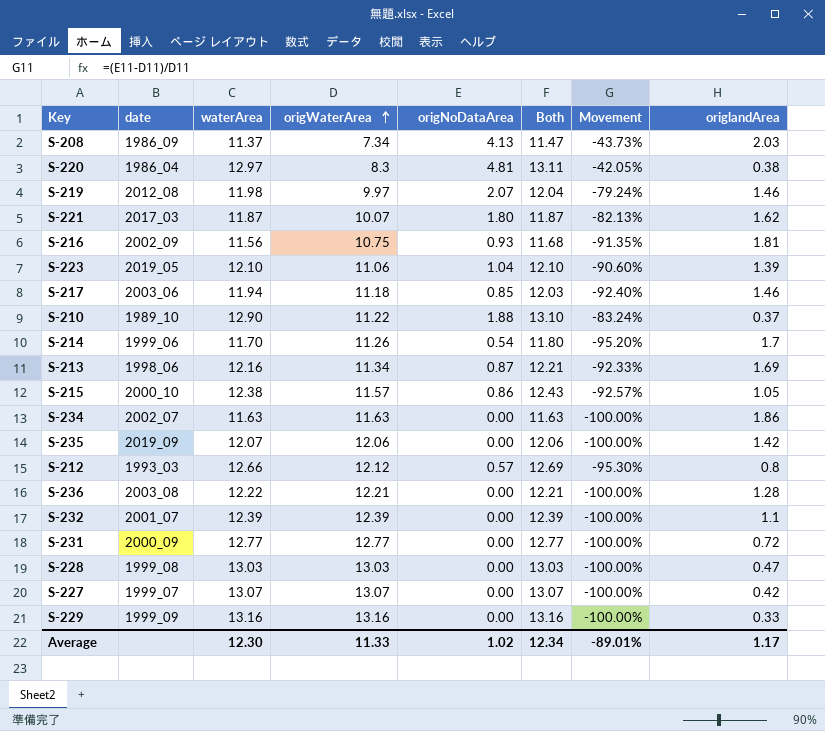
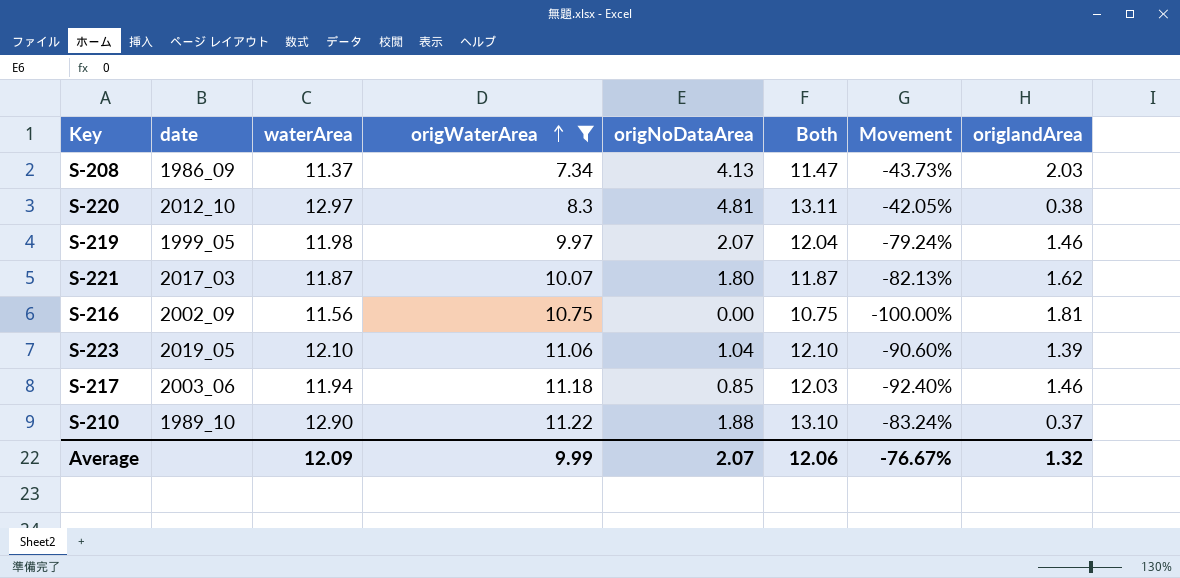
filter: none -> origWaterArea <= 11.22
S-220 | date: 1986_04 -> 2012_10
S-219 | date: 2012_08 -> 1999_05
S-216 | origNoDataArea: 0.93 -> 0.00
S-216 | Both: 11.68 -> 10.75
S-216 | Movement: -91.35% -> -100.00%
Average | waterArea: 12.30 -> 12.09
Average | origWaterArea: 11.33 -> 9.99
Average | origNoDataArea: 1.02 -> 2.07
Average | Both: 12.34 -> 12.06
Average | Movement: -89.01% -> -76.67%
Average | origlandArea: 1.17 -> 1.32

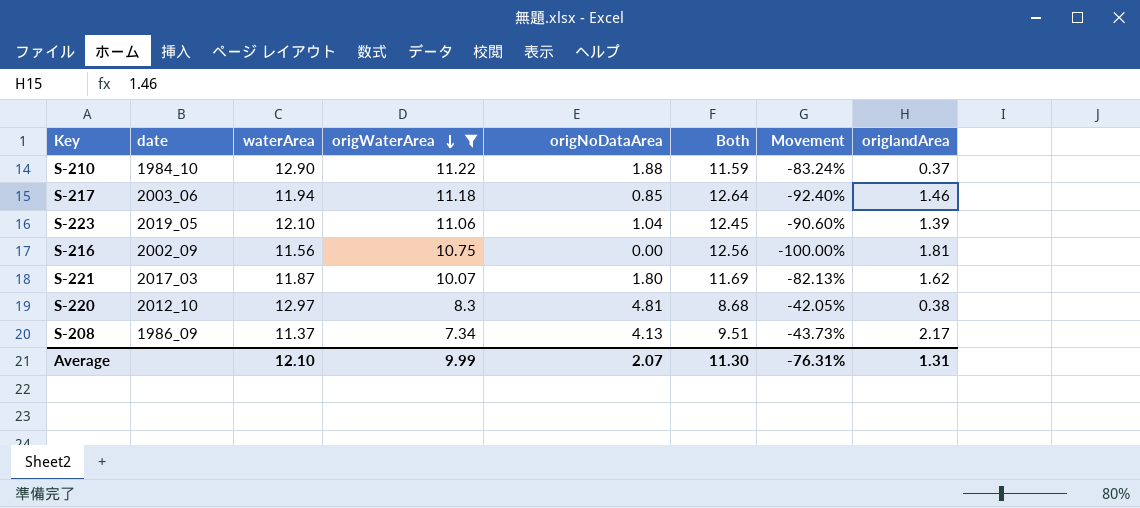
row order: origWaterArea ascending -> origWaterArea descending
column Both | formula: [origWaterArea] + [origNoDataArea] -> [origWaterArea] + [origlandArea]
row S-219: 1999_05 | 11.98 | 9.97 | 2.07 | 12.04 | -79.24% | 1.46 -> none
S-210 | date: 1989_10 -> 1984_10
S-208 | origlandArea: 2.03 -> 2.17
Average | waterArea: 12.09 -> 12.10
Average | Both: 12.06 -> 11.30
Average | Movement: -76.67% -> -76.31%
Average | origlandArea: 1.32 -> 1.31

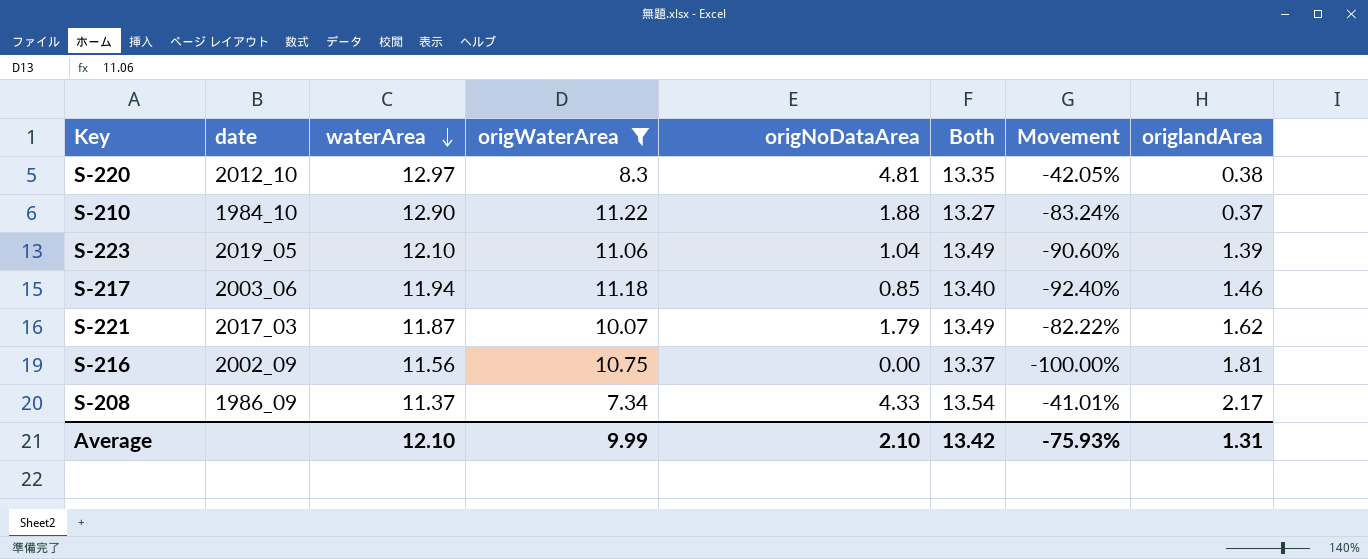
row order: origWaterArea descending -> waterArea descending
column Both | formula: [origWaterArea] + [origlandArea] -> [waterArea] + [origlandArea]
S-221 | origNoDataArea: 1.80 -> 1.79
S-221 | Movement: -82.13% -> -82.22%
S-208 | origNoDataArea: 4.13 -> 4.33
S-208 | Movement: -43.73% -> -41.01%
Average | origNoDataArea: 2.07 -> 2.10
Average | Both: 11.30 -> 13.42
Average | Movement: -76.31% -> -75.93%

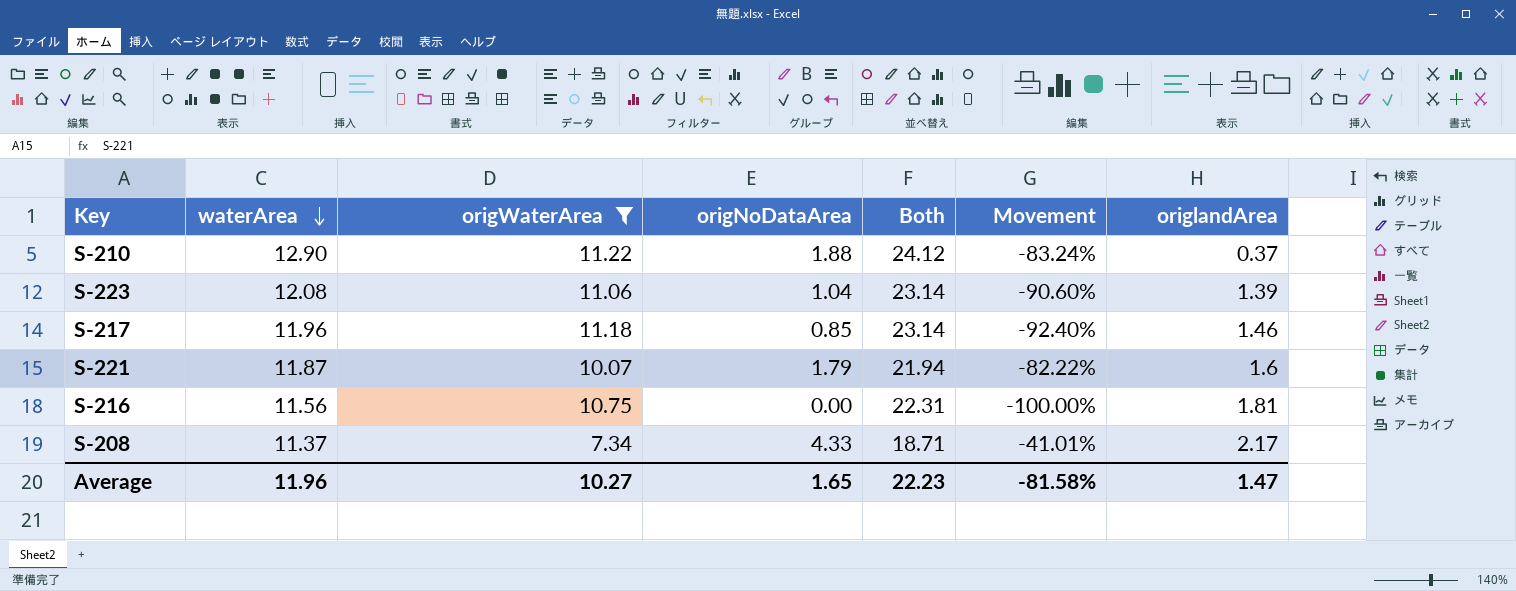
column date | position: 2 -> none
column Both | formula: [waterArea] + [origlandArea] -> [waterArea] + [origWaterArea]
row S-220: 2012_10 | 12.97 | 8.3 | 4.81 | 13.35 | -42.05% | 0.38 -> none
S-223 | waterArea: 12.10 -> 12.08
S-217 | waterArea: 11.94 -> 11.96
S-221 | origlandArea: 1.62 -> 1.6
Average | waterArea: 12.10 -> 11.96
Average | origWaterArea: 9.99 -> 10.27
Average | origNoDataArea: 2.10 -> 1.65
Average | Both: 13.42 -> 22.23
Average | Movement: -75.93% -> -81.58%
Average | origlandArea: 1.31 -> 1.47

